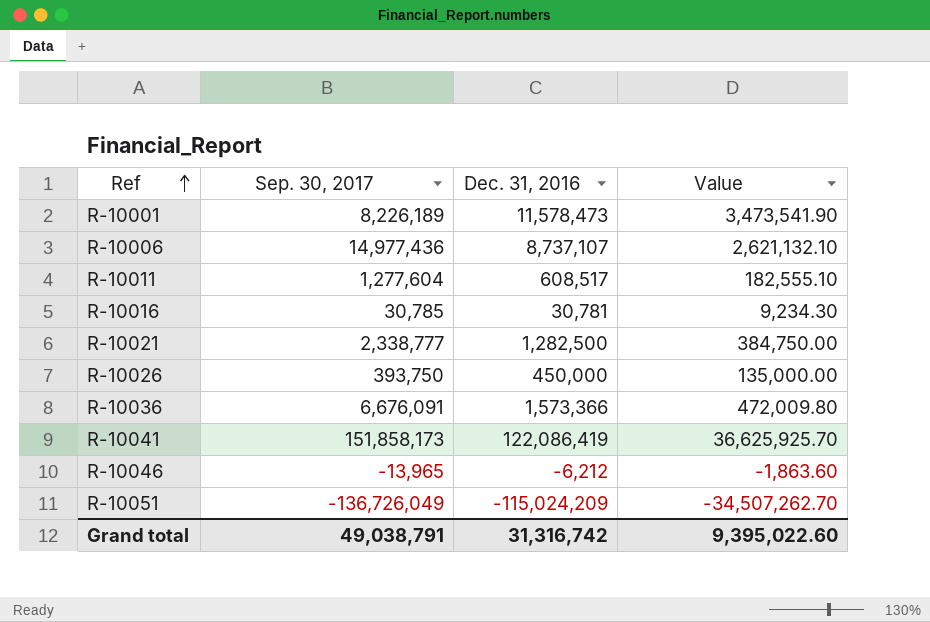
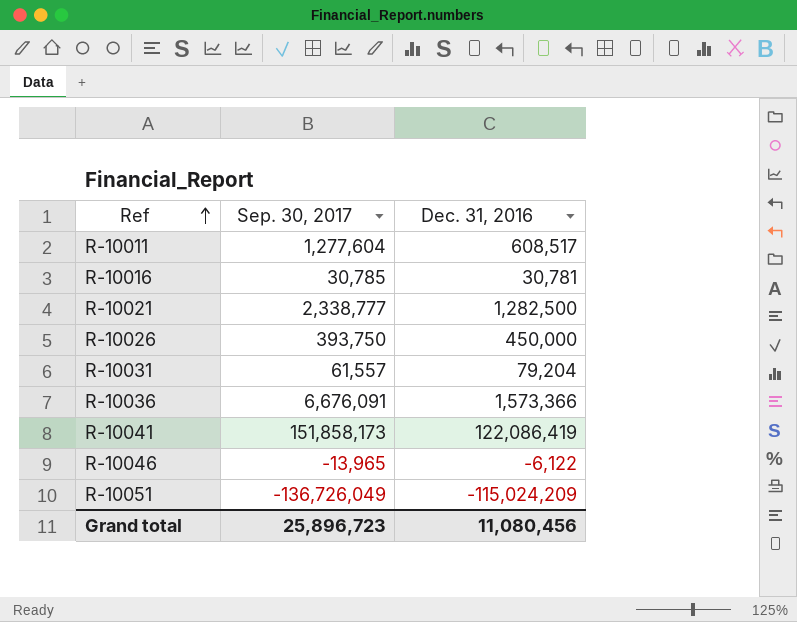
column Value | formula: [Dec. 31, 2016] * 0.3 -> none
row R-10001: 8,226,189 | 11,578,473 | 3,473,541.90 -> none
row R-10006: 14,977,436 | 8,737,107 | 2,621,132.10 -> none
row R-10031: none -> 61,557 | 79,204
R-10046 | Dec. 31, 2016: -6,212 -> -6,122
Grand total | Sep. 30, 2017: 49,038,791 -> 25,896,723
Grand total | Dec. 31, 2016: 31,316,742 -> 11,080,456

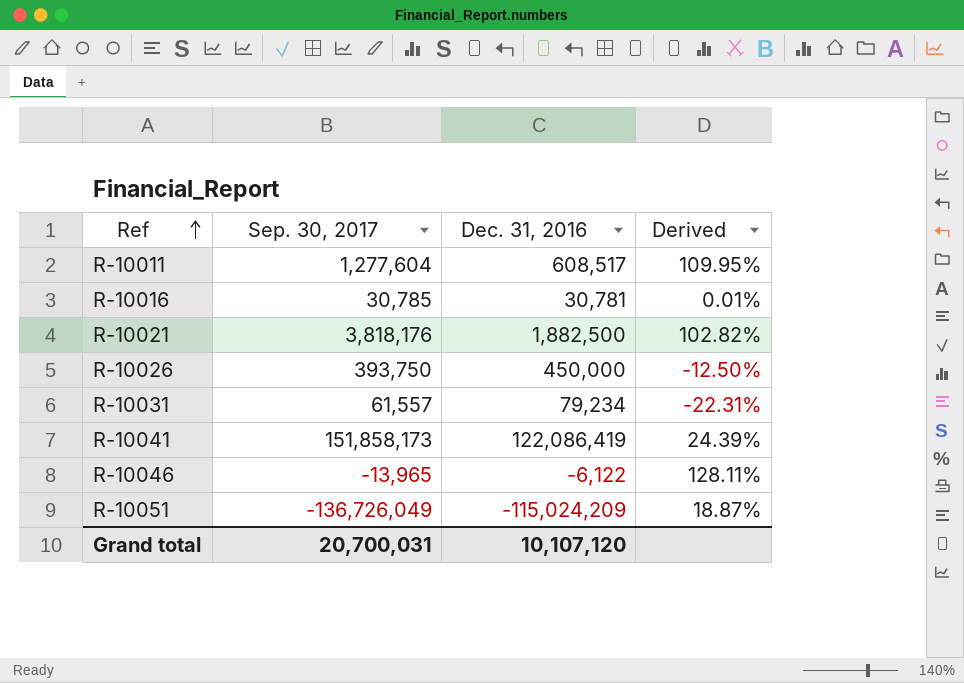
column Derived | formula: none -> ([Sep. 30, 2017] - [Dec. 31, 2016]) / [Dec. 31, 2016]
row R-10036: 6,676,091 | 1,573,366 -> none
R-10021 | Sep. 30, 2017: 2,338,777 -> 3,818,176
R-10021 | Dec. 31, 2016: 1,282,500 -> 1,882,500
R-10031 | Dec. 31, 2016: 79,204 -> 79,234
Grand total | Sep. 30, 2017: 25,896,723 -> 20,700,031
Grand total | Dec. 31, 2016: 11,080,456 -> 10,107,120

